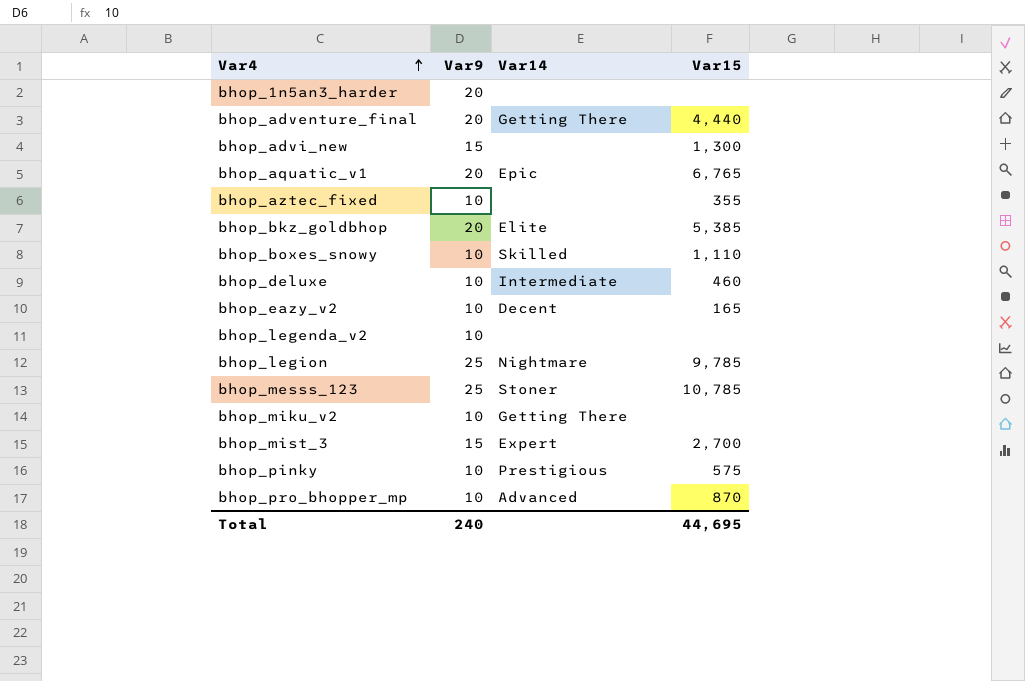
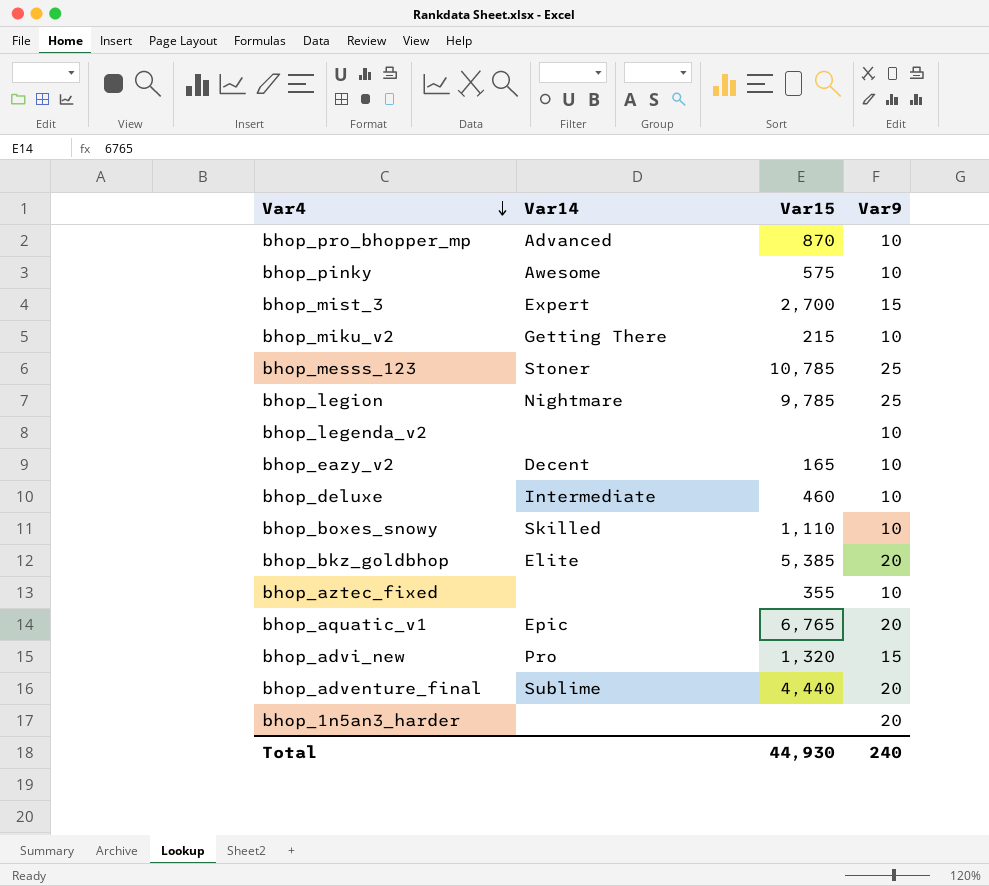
row order: Var4 ascending -> Var4 descending
column Var9 | position: 2 -> 4
bhop_pinky | Var14: Prestigious -> Awesome
bhop_miku_v2 | Var15: none -> 215
bhop_advi_new | Var14: none -> Pro
bhop_advi_new | Var15: 1,300 -> 1,320
bhop_adventure_final | Var14: Getting There -> Sublime
Total | Var15: 44,695 -> 44,930

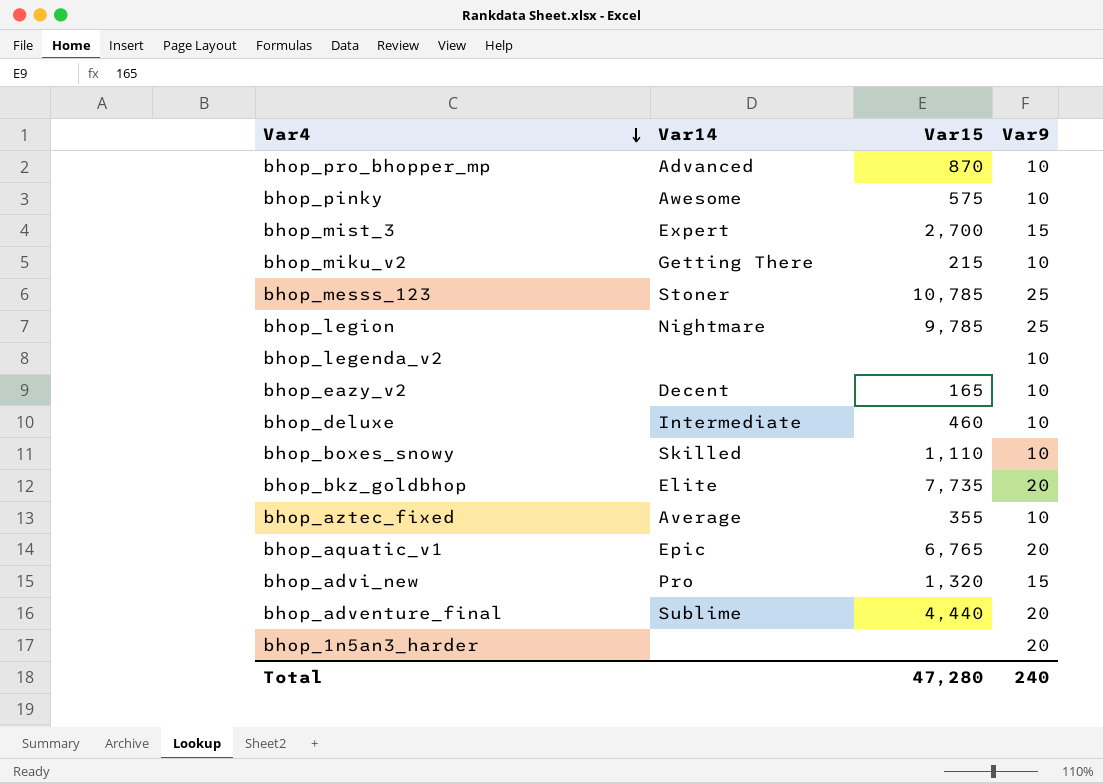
bhop_bkz_goldbhop | Var15: 5,385 -> 7,735
bhop_aztec_fixed | Var14: none -> Average
Total | Var15: 44,930 -> 47,280

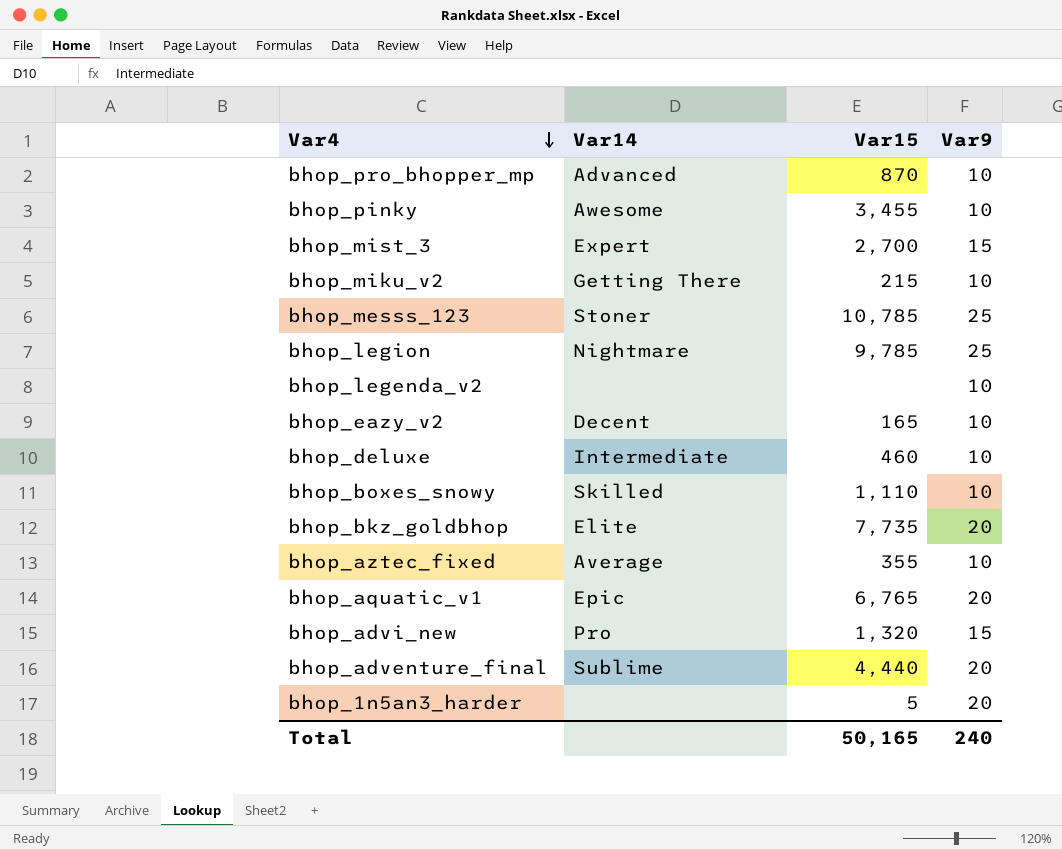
bhop_pinky | Var15: 575 -> 3,455
bhop_1n5an3_harder | Var15: none -> 5
Total | Var15: 47,280 -> 50,165

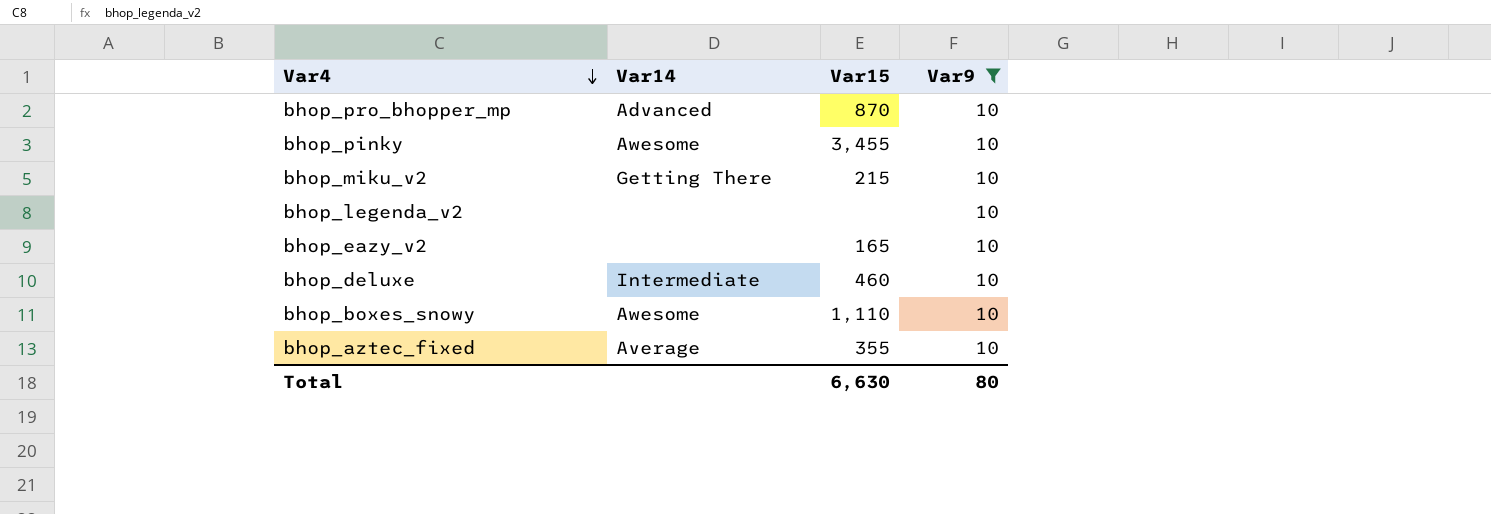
filter: none -> Var9 = 10
bhop_eazy_v2 | Var14: Decent -> none
bhop_boxes_snowy | Var14: Skilled -> Awesome
Total | Var15: 50,165 -> 6,630
Total | Var9: 240 -> 80

